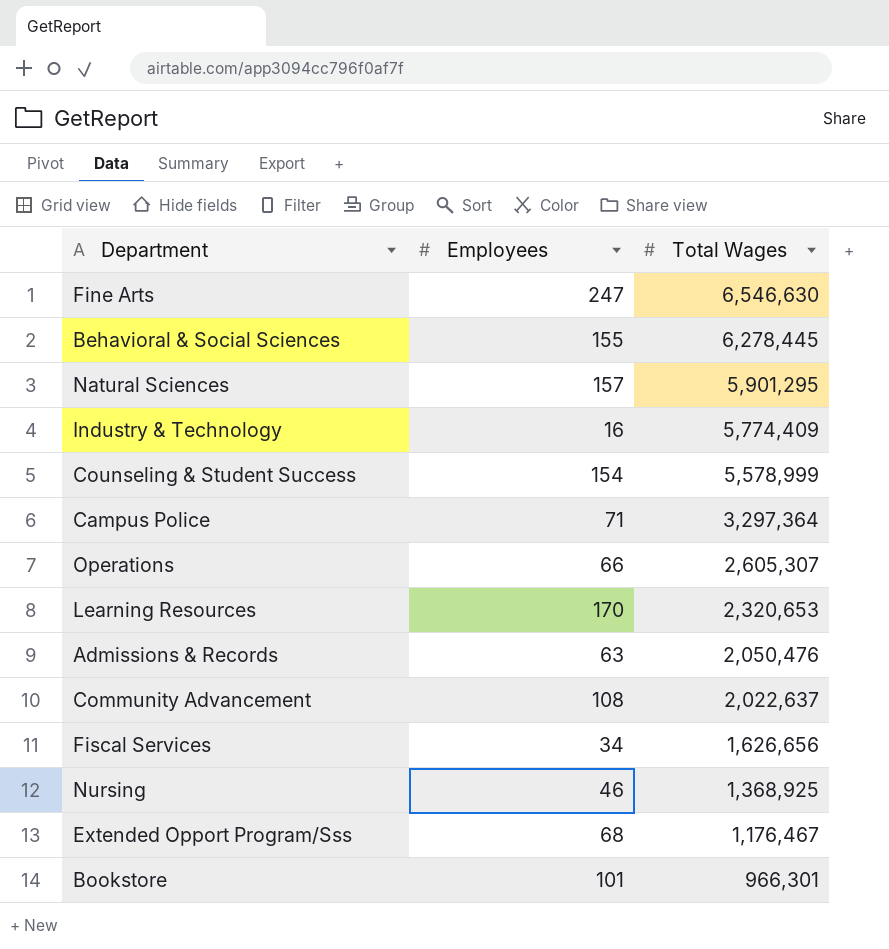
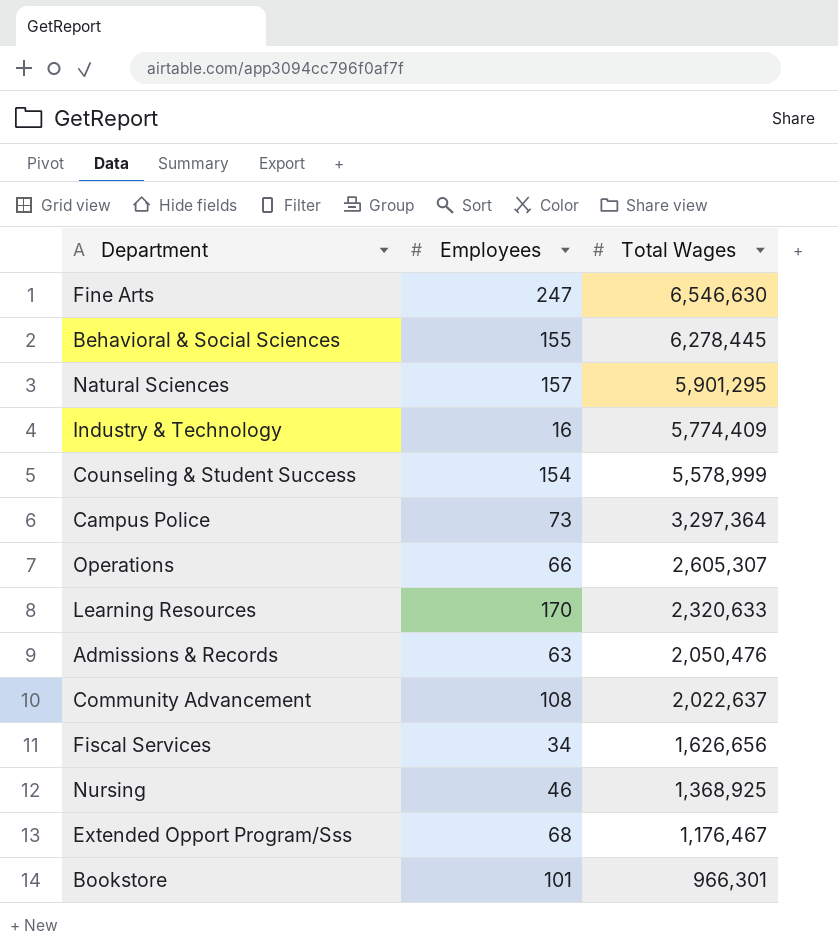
Campus Police | Employees: 71 -> 73
Learning Resources | Total Wages: 2,320,653 -> 2,320,633

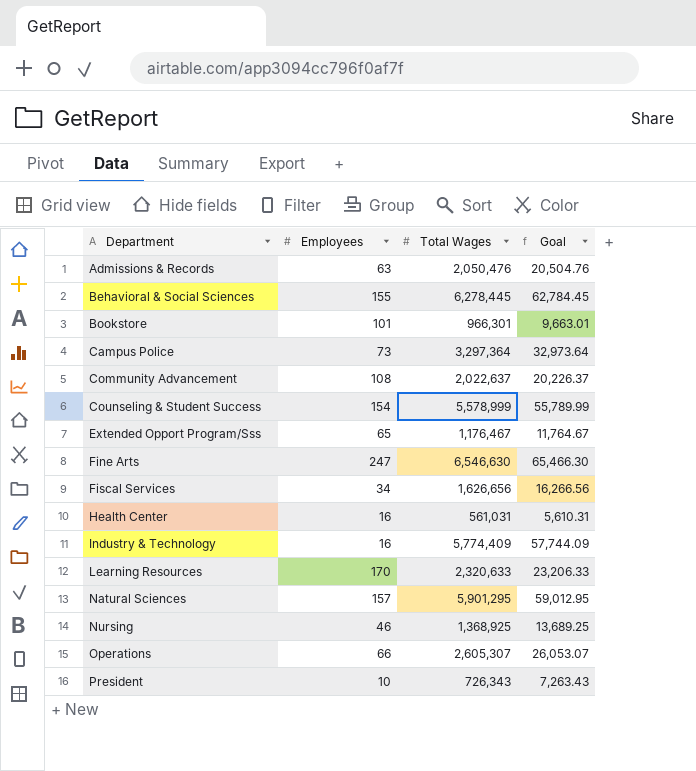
row order: Total Wages descending -> Department ascending
column Goal | formula: none -> [Total Wages] * 0.01
Extended Opport Program/Sss | Employees: 68 -> 65
row Health Center: none -> 16 | 561,031 | 5,610.31
row President: none -> 10 | 726,343 | 7,263.43

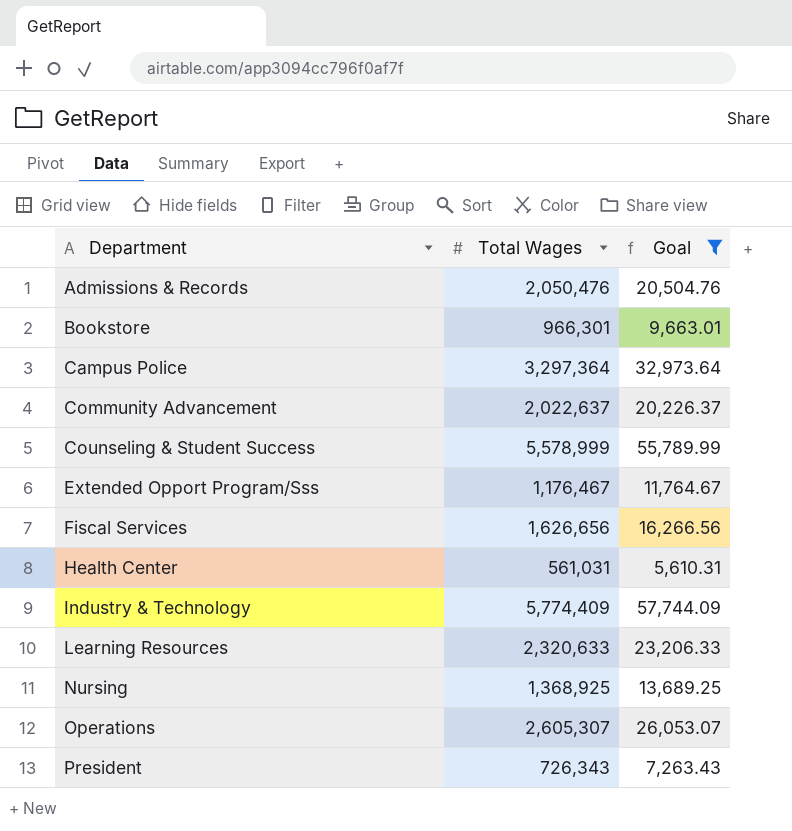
filter: none -> Goal <= 57,744.09
column Employees | position: 2 -> none

